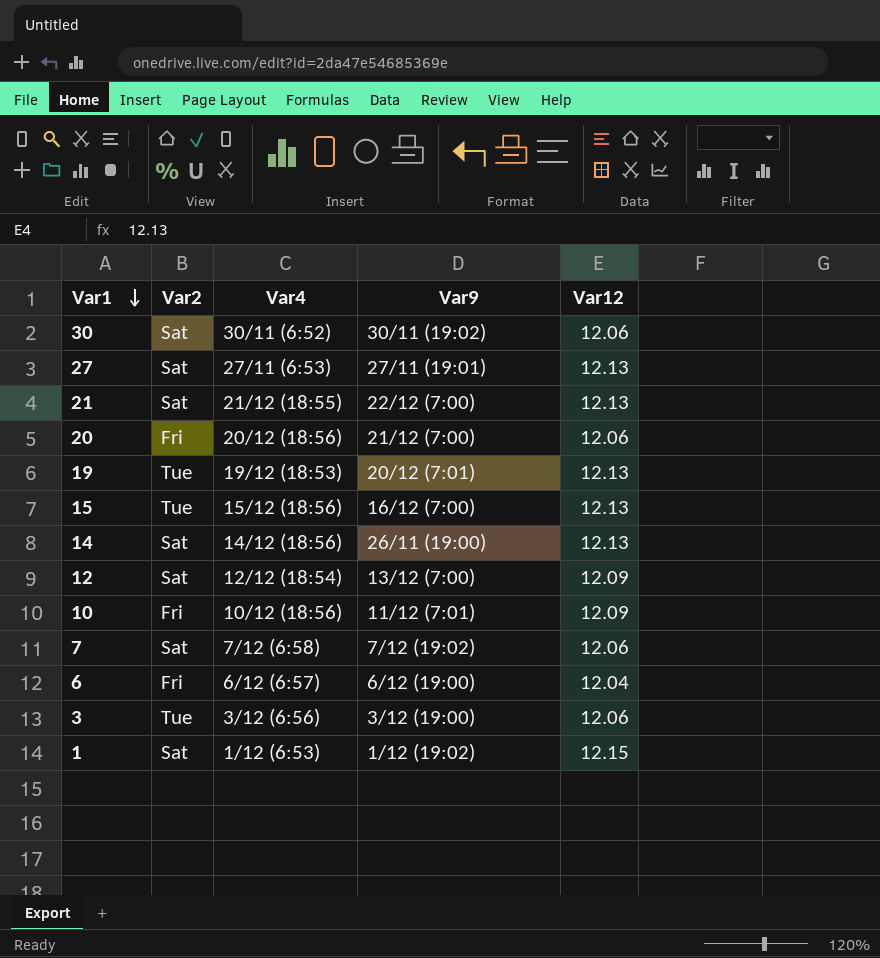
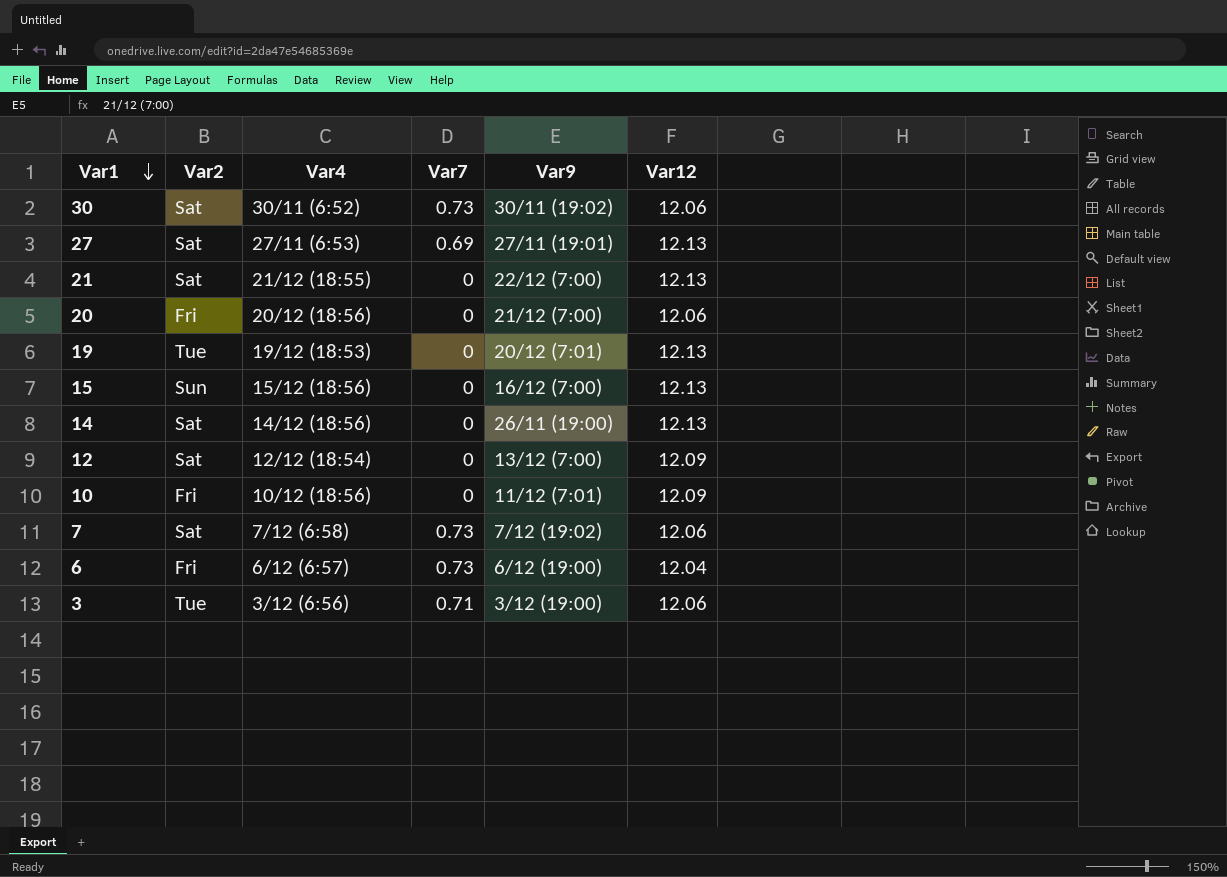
column Var7 | position: none -> 4
row 1: Sat | 1/12 (6:53) | 1/12 (19:02) | 12.15 -> none
15 | Var2: Tue -> Sun

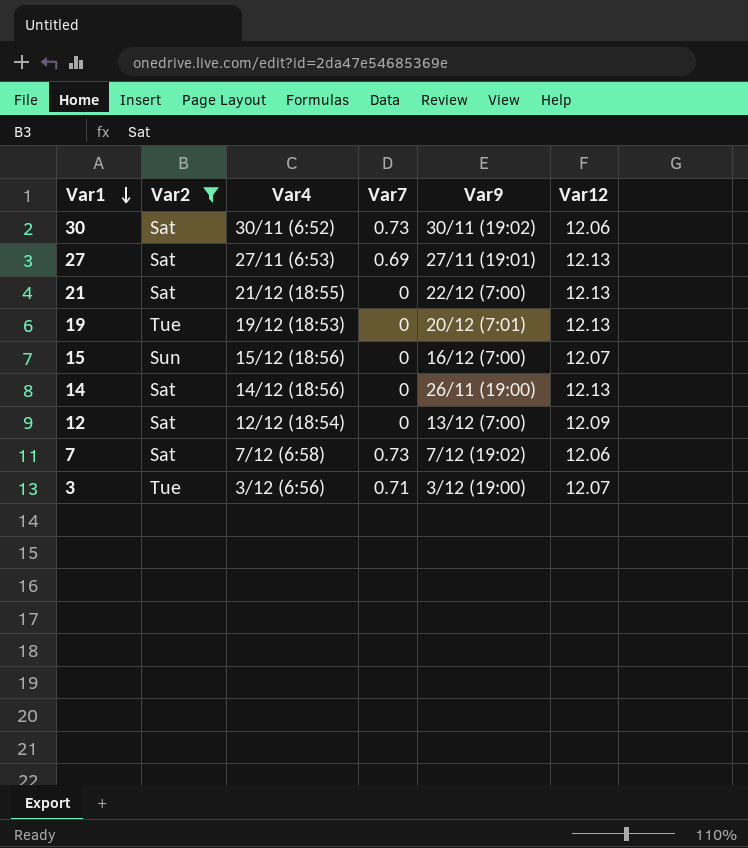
filter: none -> Var2 != Fri
15 | Var12: 12.13 -> 12.07
3 | Var12: 12.06 -> 12.07

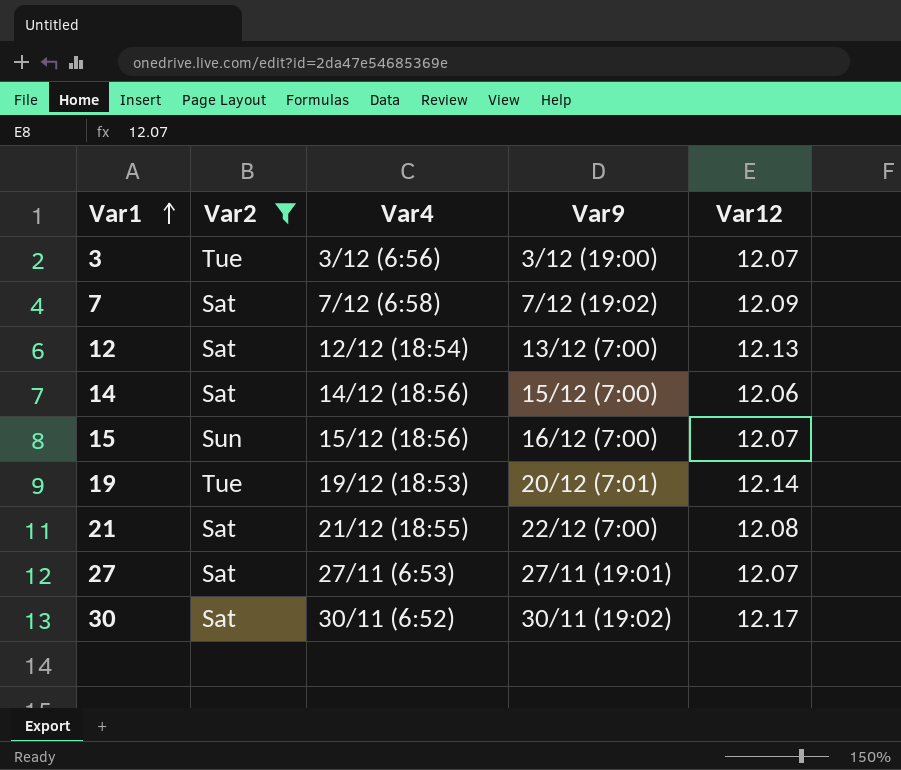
row order: Var1 descending -> Var1 ascending
column Var7 | position: 4 -> none
7 | Var12: 12.06 -> 12.09
12 | Var12: 12.09 -> 12.13
14 | Var9: 26/11 (19:00) -> 15/12 (7:00)
14 | Var12: 12.13 -> 12.06
19 | Var12: 12.13 -> 12.14
21 | Var12: 12.13 -> 12.08
27 | Var12: 12.13 -> 12.07
30 | Var12: 12.06 -> 12.17

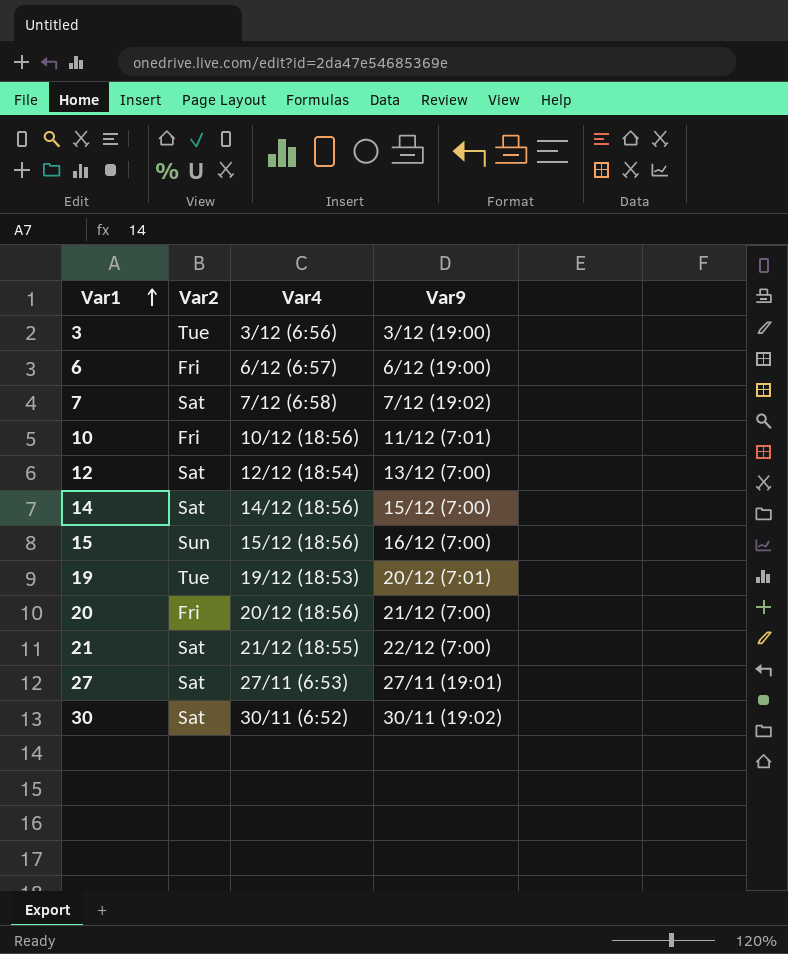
filter: Var2 != Fri -> none
column Var12 | position: 5 -> none

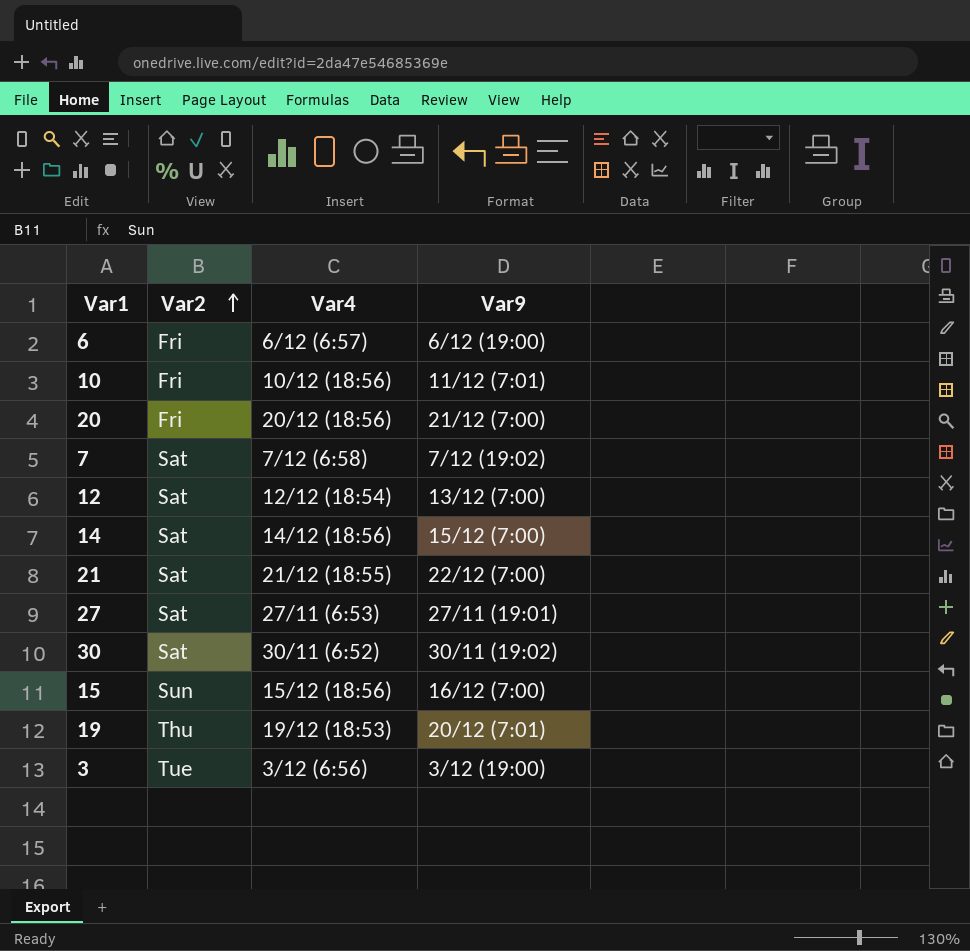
row order: Var1 ascending -> Var2 ascending
19 | Var2: Tue -> Thu

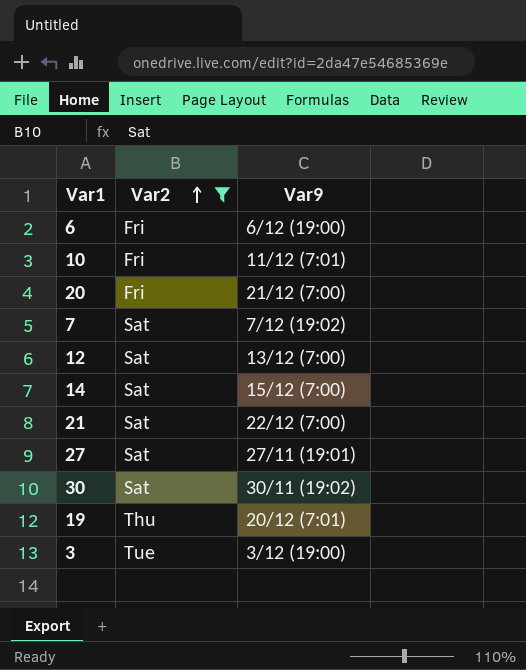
filter: none -> Var2 != Sun
column Var4 | position: 3 -> none

